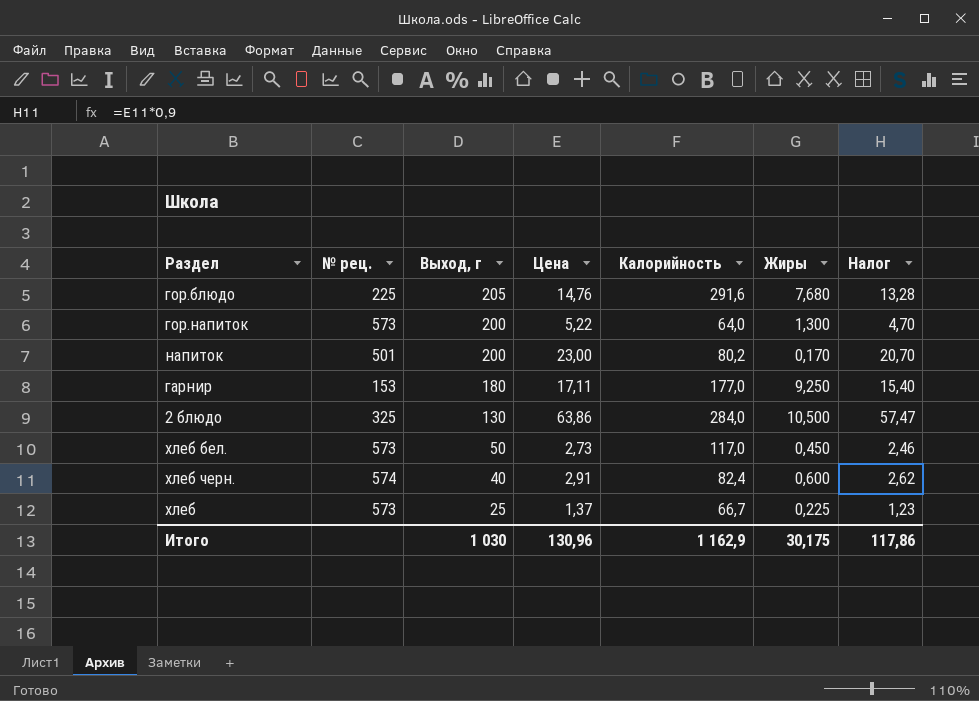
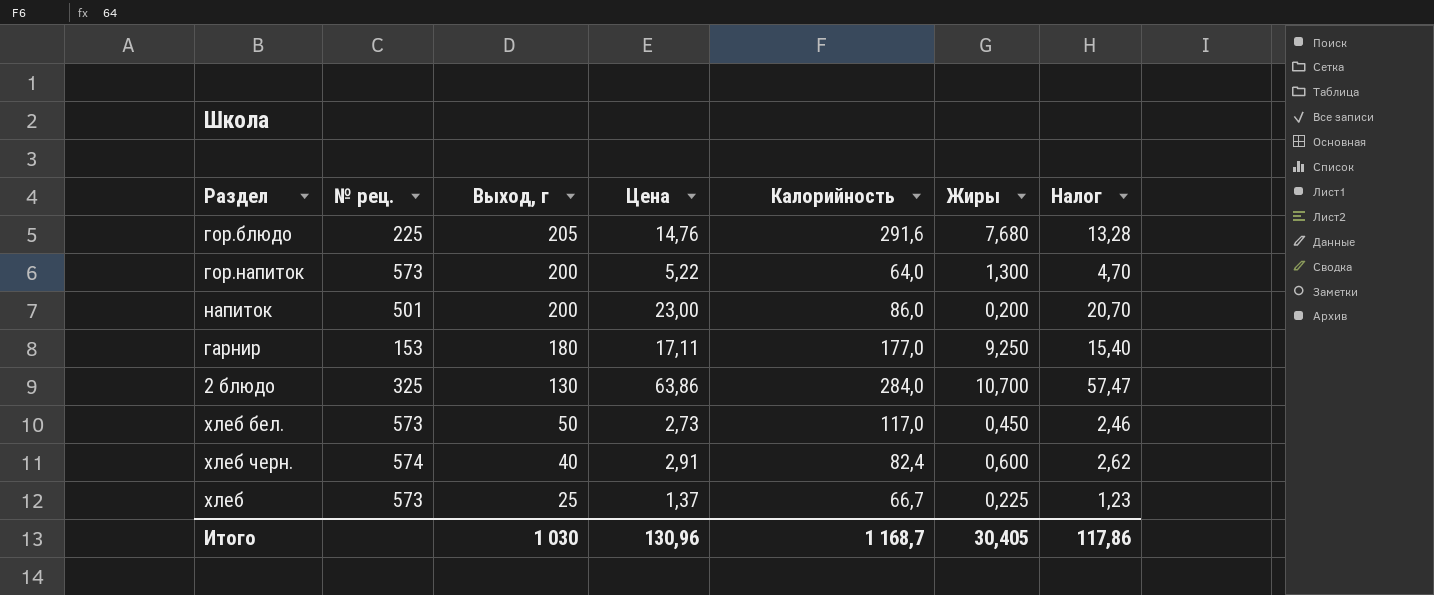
напиток | Калорийность: 80,2 -> 86,0
напиток | Жиры: 0,170 -> 0,200
2 блюдо | Жиры: 10,500 -> 10,700
Итого | Калорийность: 1 162,9 -> 1 168,7
Итого | Жиры: 30,175 -> 30,405

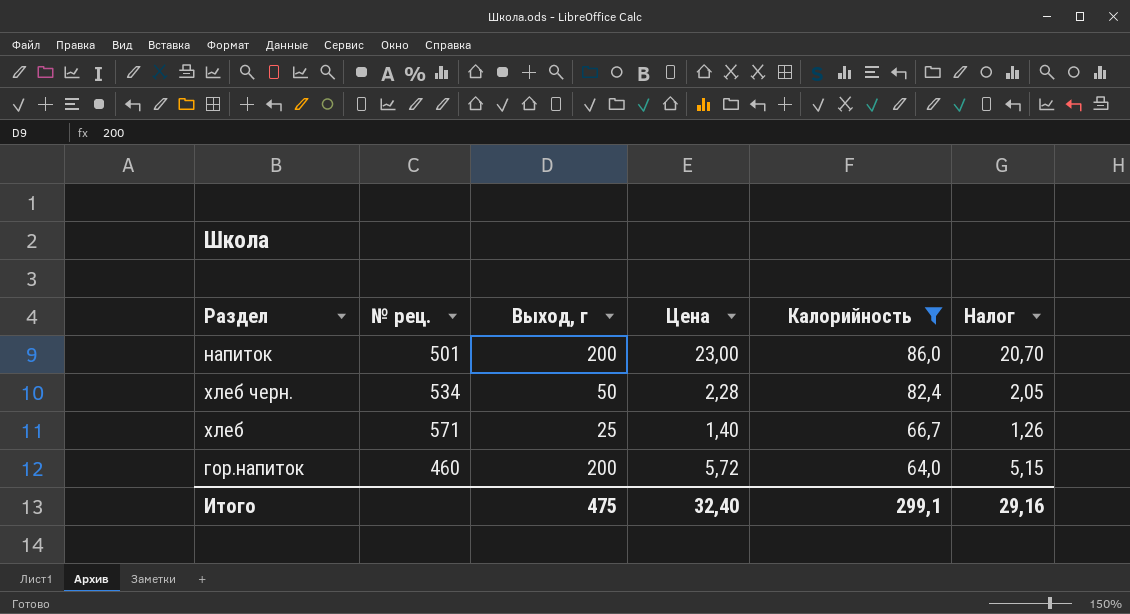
filter: none -> Калорийность <= 86,0
row order: Выход, г descending -> Калорийность descending
column Жиры | position: 6 -> none
хлеб черн. | № рец.: 574 -> 534
хлеб черн. | Выход, г: 40 -> 50
хлеб черн. | Цена: 2,91 -> 2,28
хлеб черн. | Налог: 2,62 -> 2,05
хлеб | № рец.: 573 -> 571
хлеб | Цена: 1,37 -> 1,40
хлеб | Налог: 1,23 -> 1,26
гор.напиток | № рец.: 573 -> 460
гор.напиток | Цена: 5,22 -> 5,72
гор.напиток | Налог: 4,70 -> 5,15
Итого | Выход, г: 1 030 -> 475
Итого | Цена: 130,96 -> 32,40
Итого | Калорийность: 1 168,7 -> 299,1
Итого | Налог: 117,86 -> 29,16

